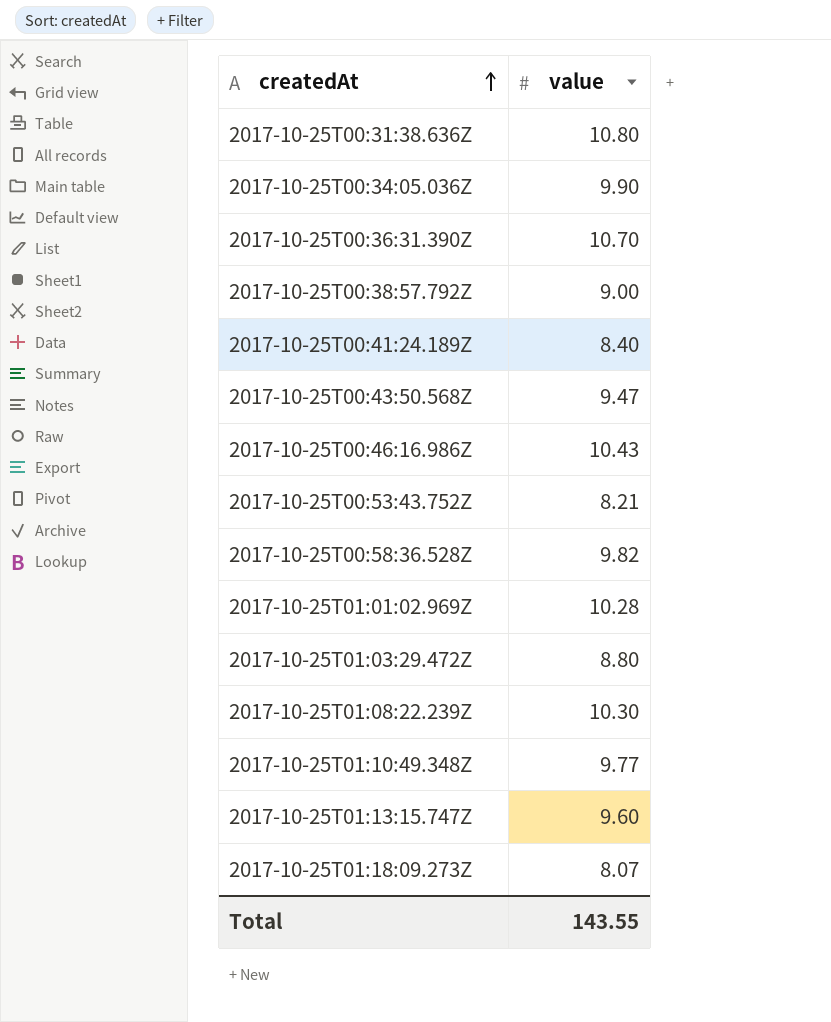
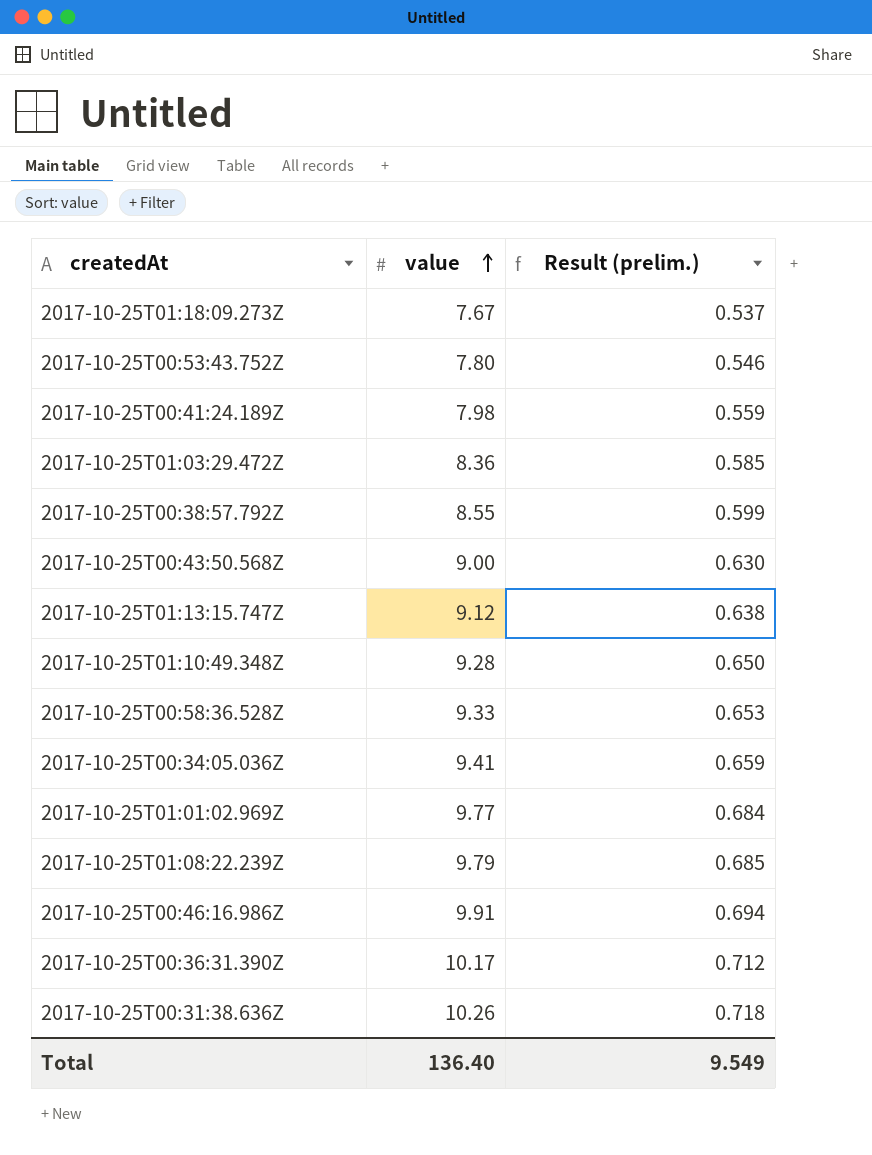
row order: createdAt ascending -> value ascending
column Result (prelim.) | formula: none -> [value] * 0.07
2017-10-25T01:18:09.273Z | value: 8.07 -> 7.67
2017-10-25T00:53:43.752Z | value: 8.21 -> 7.80
2017-10-25T00:41:24.189Z | value: 8.40 -> 7.98
2017-10-25T01:03:29.472Z | value: 8.80 -> 8.36
2017-10-25T00:38:57.792Z | value: 9.00 -> 8.55
2017-10-25T00:43:50.568Z | value: 9.47 -> 9.00
2017-10-25T01:13:15.747Z | value: 9.60 -> 9.12
2017-10-25T01:10:49.348Z | value: 9.77 -> 9.28
2017-10-25T00:58:36.528Z | value: 9.82 -> 9.33
2017-10-25T00:34:05.036Z | value: 9.90 -> 9.41
2017-10-25T01:01:02.969Z | value: 10.28 -> 9.77
2017-10-25T01:08:22.239Z | value: 10.30 -> 9.79
2017-10-25T00:46:16.986Z | value: 10.43 -> 9.91
2017-10-25T00:36:31.390Z | value: 10.70 -> 10.17
2017-10-25T00:31:38.636Z | value: 10.80 -> 10.26
Total | value: 143.55 -> 136.40

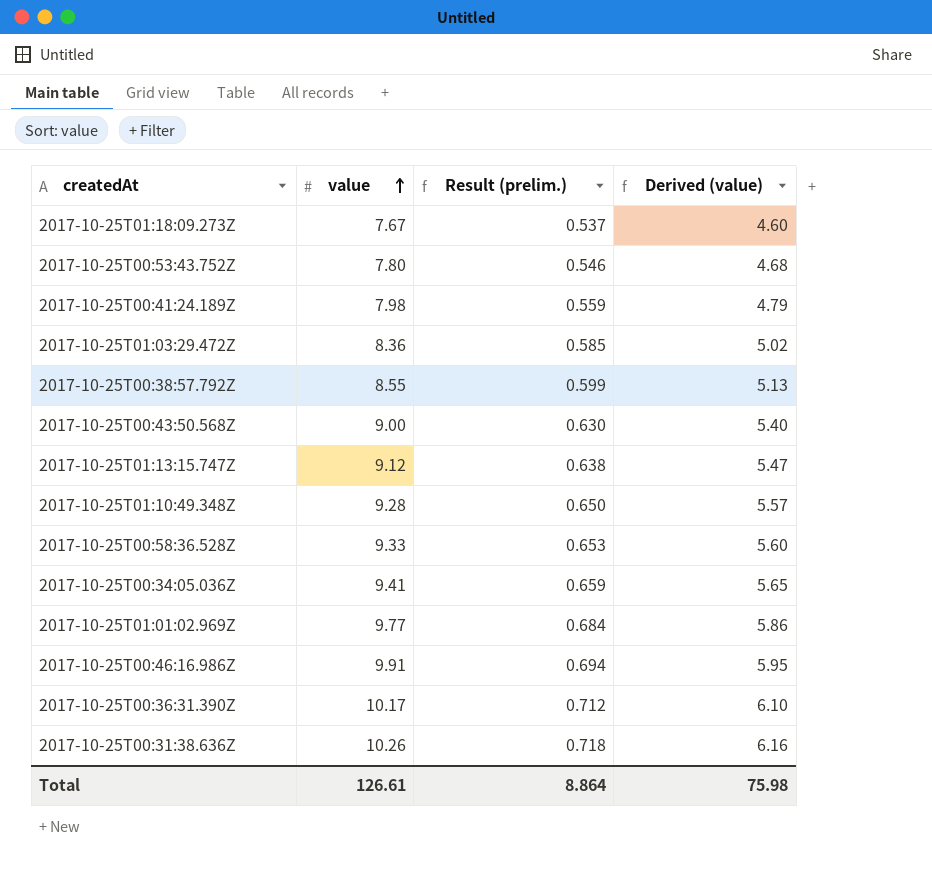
column Derived (value) | formula: none -> [value] * 0.6
row 2017-10-25T01:08:22.239Z: 9.79 | 0.685 -> none
Total | value: 136.40 -> 126.61
Total | Result (prelim.): 9.549 -> 8.864

